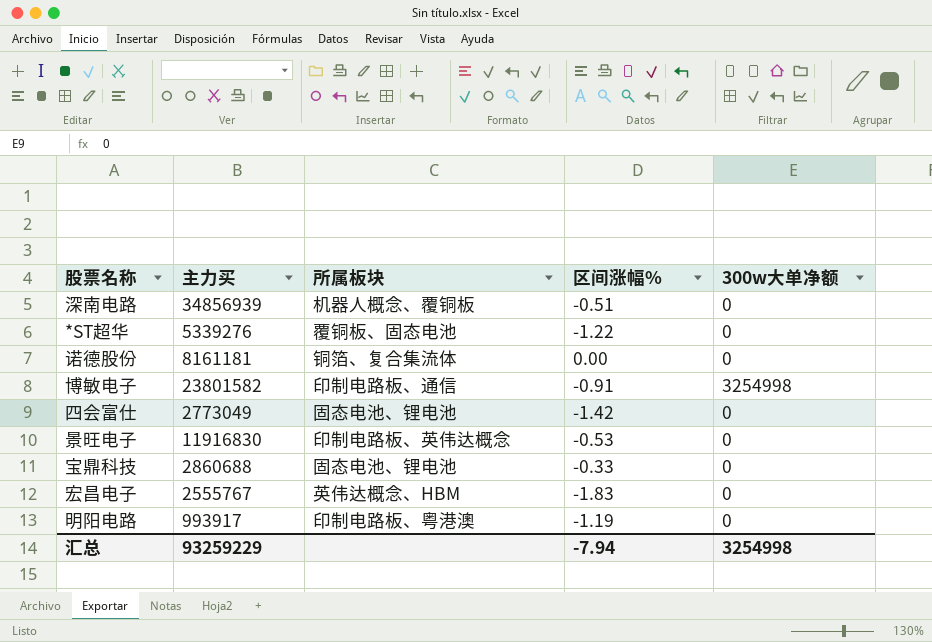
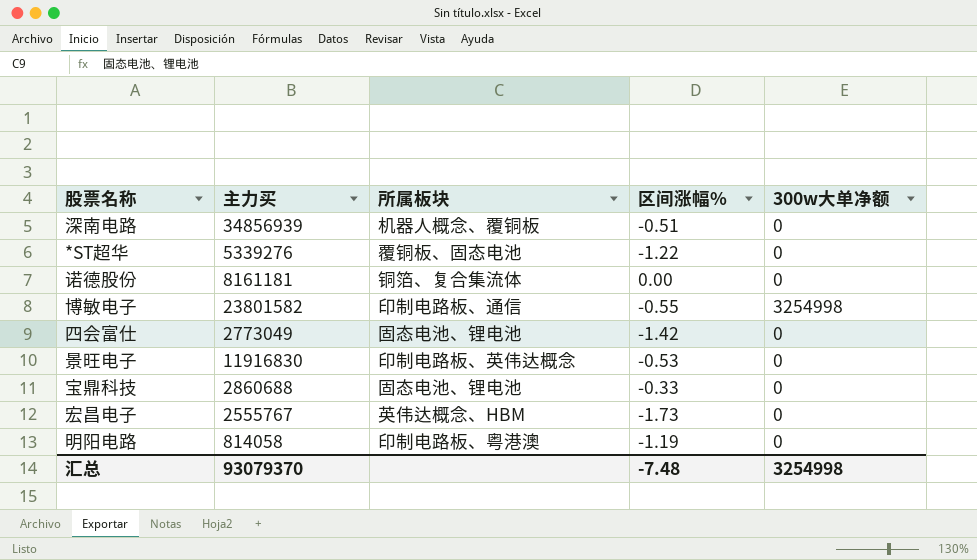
博敏电子 | 区间涨幅%: -0.91 -> -0.55
宏昌电子 | 区间涨幅%: -1.83 -> -1.73
明阳电路 | 主力买: 993917 -> 814058
汇总 | 主力买: 93259229 -> 93079370
汇总 | 区间涨幅%: -7.94 -> -7.48

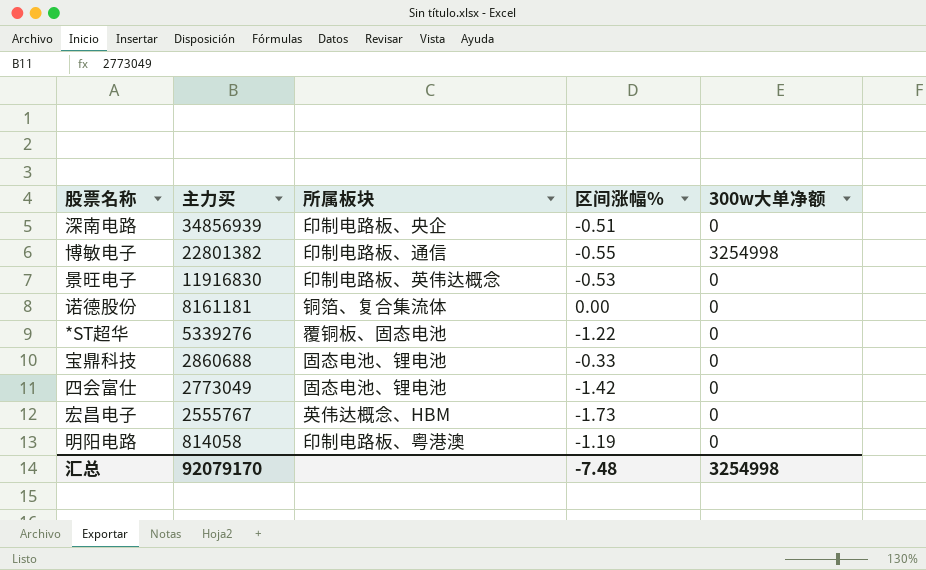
row order: none -> 主力买 descending
深南电路 | 所属板块: 机器人概念、覆铜板 -> 印制电路板、央企
博敏电子 | 主力买: 23801582 -> 22801382
汇总 | 主力买: 93079370 -> 92079170

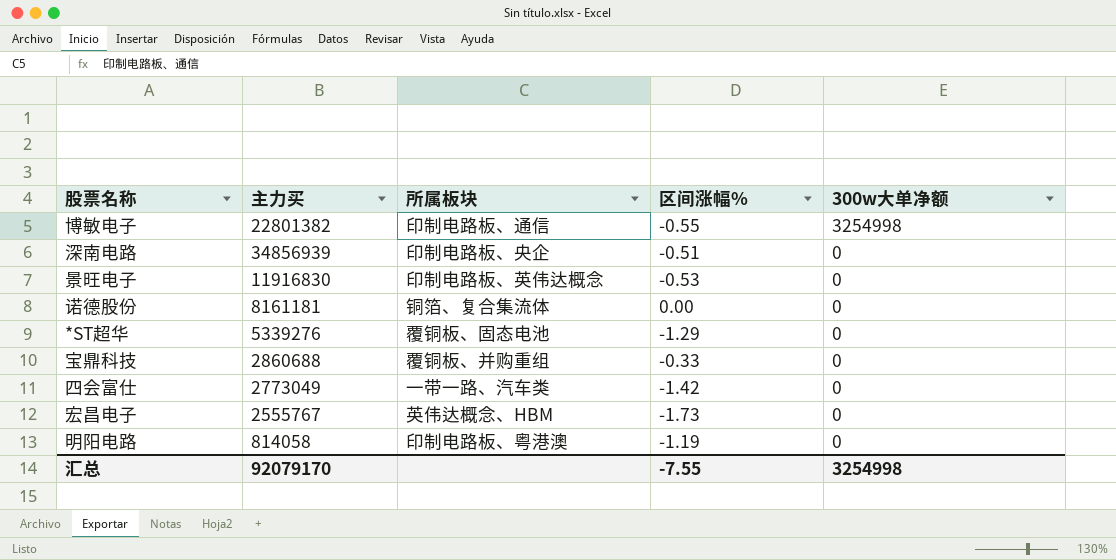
row order: 主力买 descending -> 300w大单净额 descending
*ST超华 | 区间涨幅%: -1.22 -> -1.29
宝鼎科技 | 所属板块: 固态电池、锂电池 -> 覆铜板、并购重组
四会富仕 | 所属板块: 固态电池、锂电池 -> 一带一路、汽车类
汇总 | 区间涨幅%: -7.48 -> -7.55

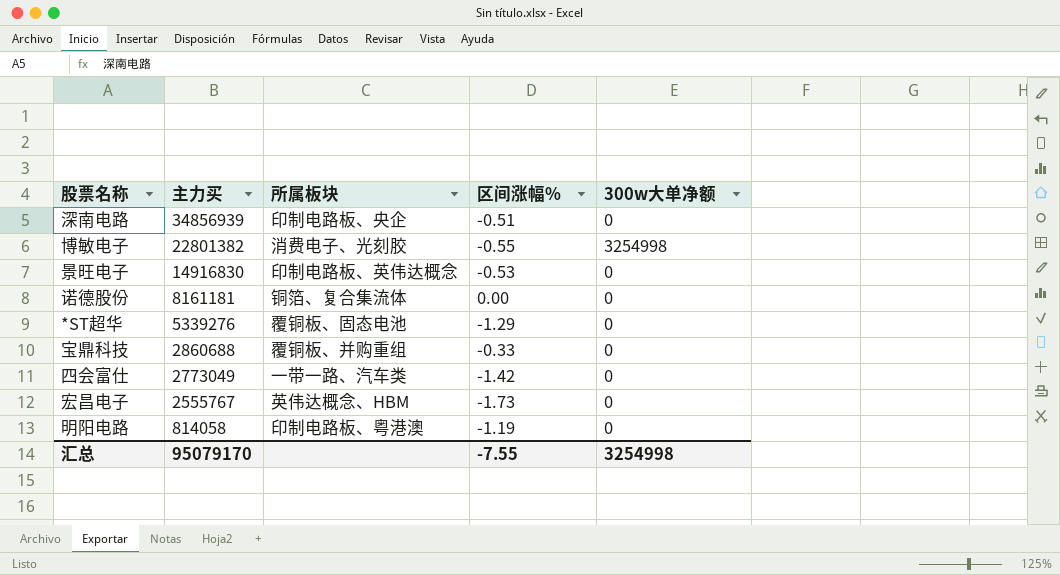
row order: 300w大单净额 descending -> 主力买 descending
博敏电子 | 所属板块: 印制电路板、通信 -> 消费电子、光刻胶
景旺电子 | 主力买: 11916830 -> 14916830
汇总 | 主力买: 92079170 -> 95079170

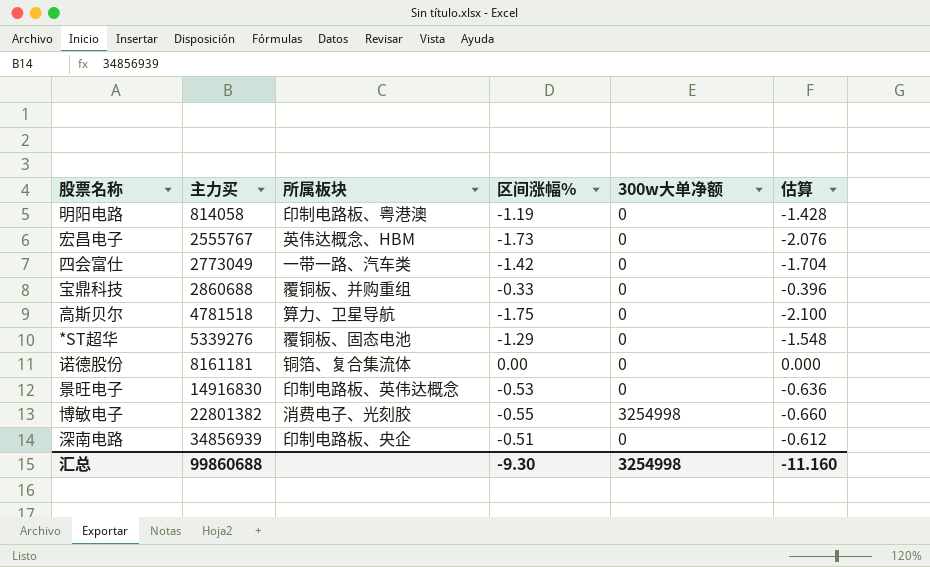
row order: 主力买 descending -> 主力买 ascending
column 估算 | formula: none -> [区间涨幅%] * 1.2
row 高斯贝尔: none -> 4781518 | 算力、卫星导航 | -1.75 | 0 | -2.100
汇总 | 主力买: 95079170 -> 99860688
汇总 | 区间涨幅%: -7.55 -> -9.30

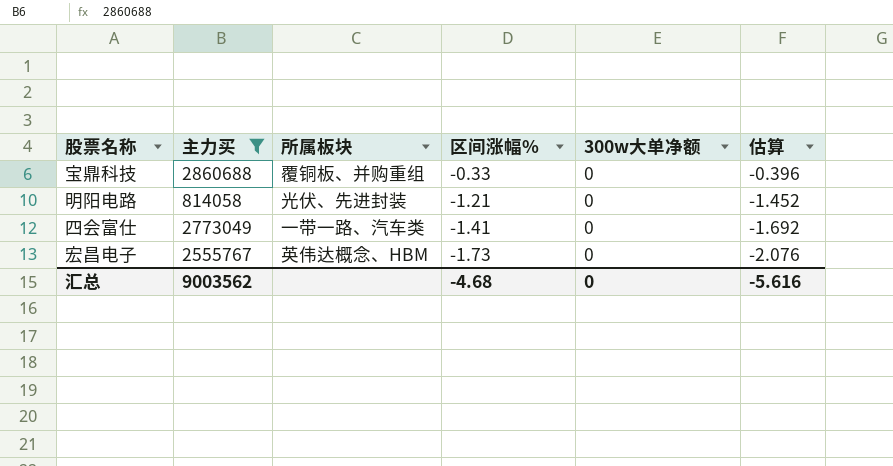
filter: none -> 主力买 <= 2860688
row order: 主力买 ascending -> 区间涨幅% descending
明阳电路 | 所属板块: 印制电路板、粤港澳 -> 光伏、先进封装
明阳电路 | 区间涨幅%: -1.19 -> -1.21
明阳电路 | 估算: -1.428 -> -1.452
四会富仕 | 区间涨幅%: -1.42 -> -1.41
四会富仕 | 估算: -1.704 -> -1.692
汇总 | 主力买: 99860688 -> 9003562
汇总 | 区间涨幅%: -9.30 -> -4.68
汇总 | 300w大单净额: 3254998 -> 0
汇总 | 估算: -11.160 -> -5.616

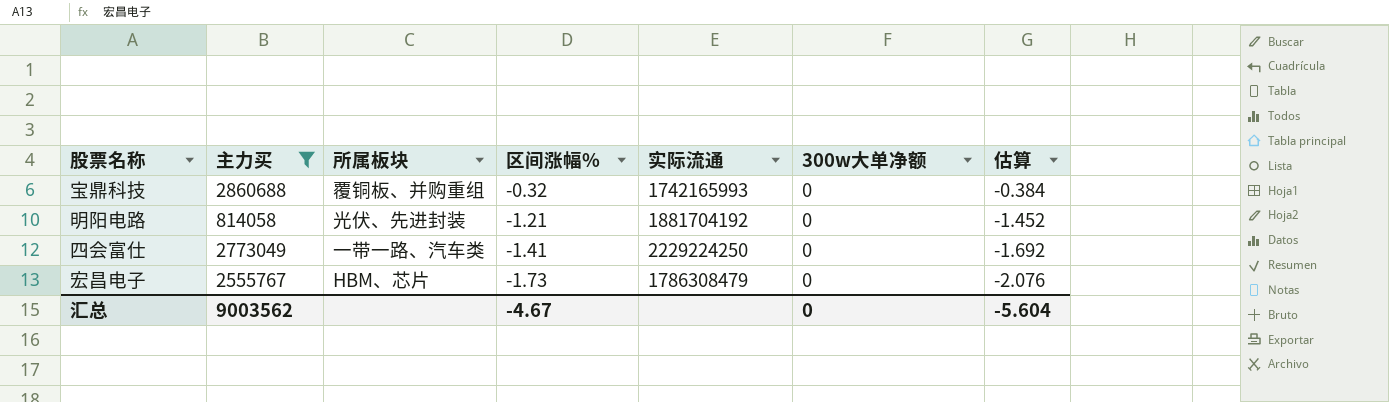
column 实际流通 | position: none -> 5
宝鼎科技 | 区间涨幅%: -0.33 -> -0.32
宝鼎科技 | 估算: -0.396 -> -0.384
宏昌电子 | 所属板块: 英伟达概念、HBM -> HBM、芯片
汇总 | 区间涨幅%: -4.68 -> -4.67
汇总 | 估算: -5.616 -> -5.604

